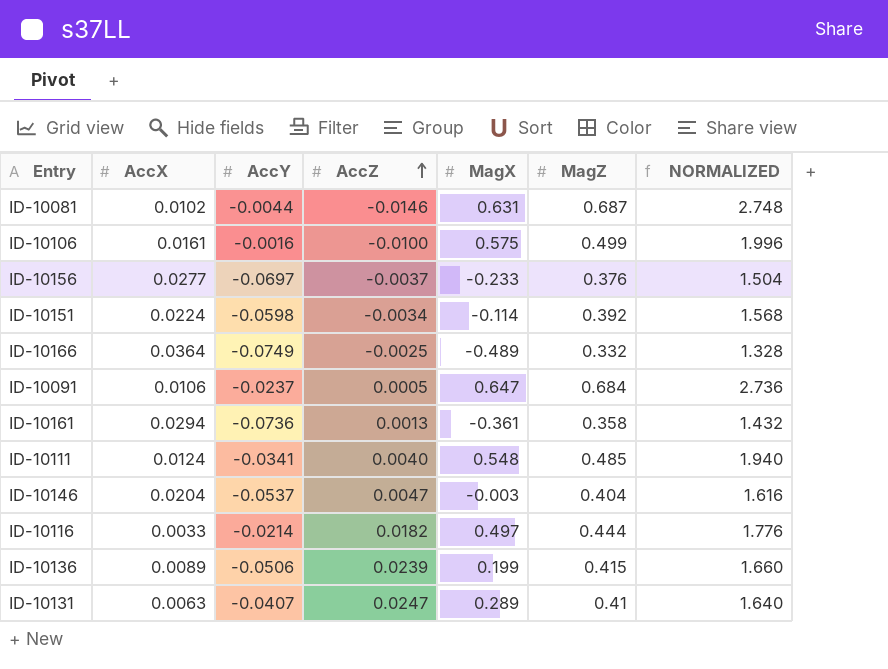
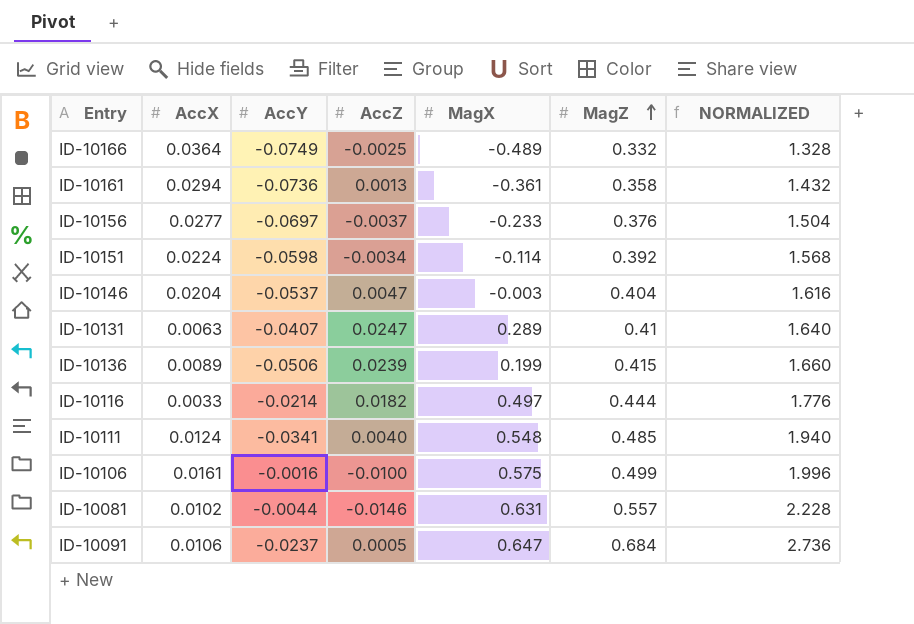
row order: AccZ ascending -> MagZ ascending
ID-10081 | MagZ: 0.687 -> 0.557
ID-10081 | NORMALIZED: 2.748 -> 2.228

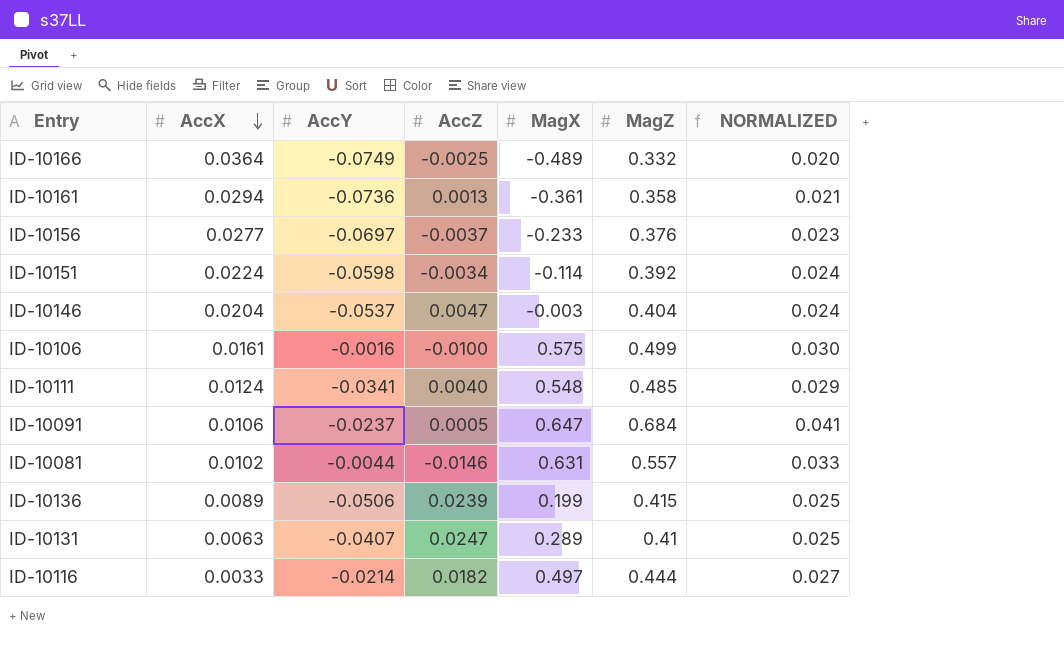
row order: MagZ ascending -> AccX descending
column NORMALIZED | formula: [MagZ] * 4 -> [MagZ] * 0.06

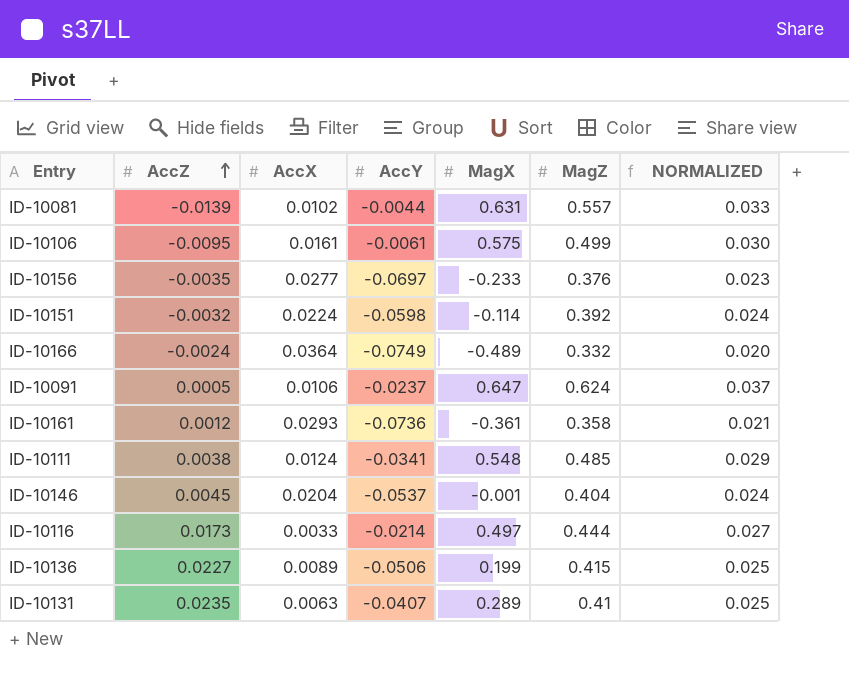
row order: AccX descending -> AccZ ascending
column AccZ | position: 4 -> 2
ID-10081 | AccZ: -0.0146 -> -0.0139
ID-10106 | AccZ: -0.0100 -> -0.0095
ID-10106 | AccY: -0.0016 -> -0.0061
ID-10156 | AccZ: -0.0037 -> -0.0035
ID-10151 | AccZ: -0.0034 -> -0.0032
ID-10166 | AccZ: -0.0025 -> -0.0024
ID-10091 | MagZ: 0.684 -> 0.624
ID-10091 | NORMALIZED: 0.041 -> 0.037
ID-10161 | AccZ: 0.0013 -> 0.0012
ID-10161 | AccX: 0.0294 -> 0.0293
ID-10111 | AccZ: 0.0040 -> 0.0038
ID-10146 | AccZ: 0.0047 -> 0.0045
ID-10146 | MagX: -0.003 -> -0.001
ID-10116 | AccZ: 0.0182 -> 0.0173
ID-10136 | AccZ: 0.0239 -> 0.0227
ID-10131 | AccZ: 0.0247 -> 0.0235

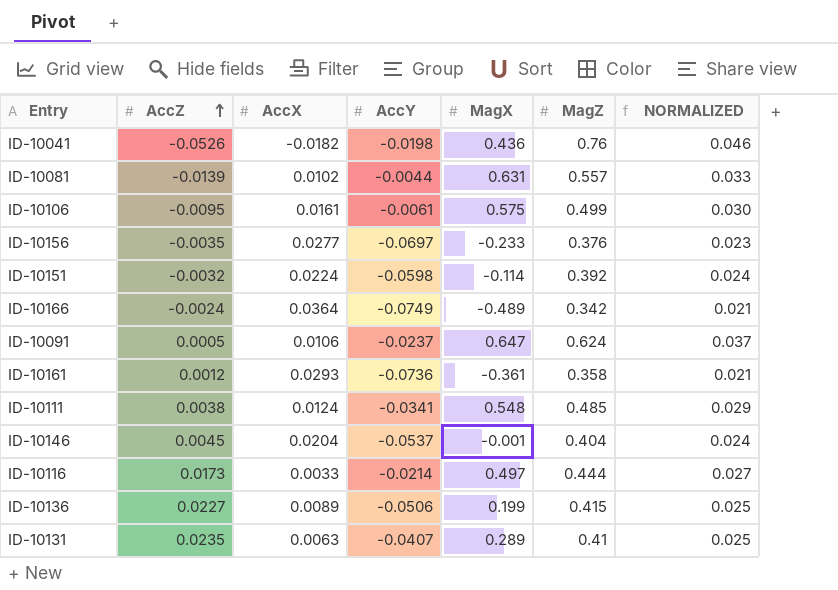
row ID-10041: none -> -0.0526 | -0.0182 | -0.0198 | 0.436 | 0.76 | 0.046
ID-10166 | MagZ: 0.332 -> 0.342
ID-10166 | NORMALIZED: 0.020 -> 0.021

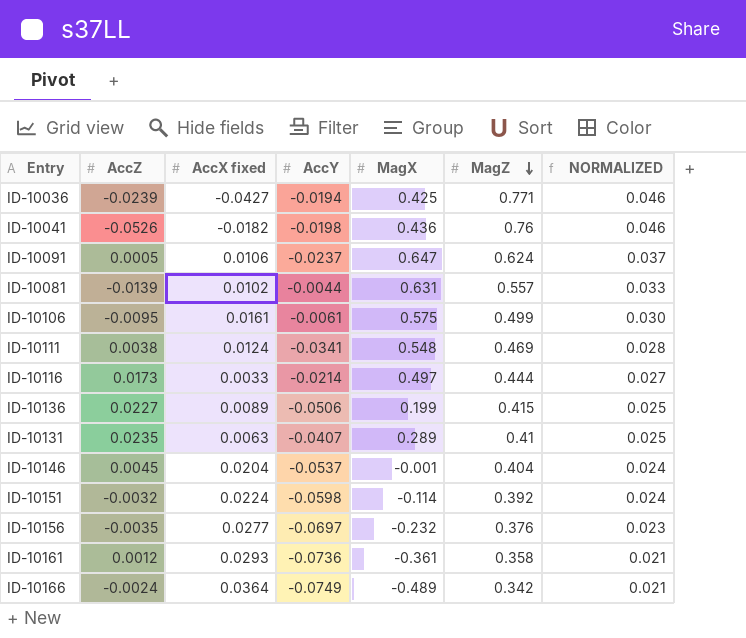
row order: AccZ ascending -> MagZ descending
column name: AccX -> AccX fixed
row ID-10036: none -> -0.0239 | -0.0427 | -0.0194 | 0.425 | 0.771 | 0.046
ID-10111 | MagZ: 0.485 -> 0.469
ID-10111 | NORMALIZED: 0.029 -> 0.028
ID-10156 | MagX: -0.233 -> -0.232

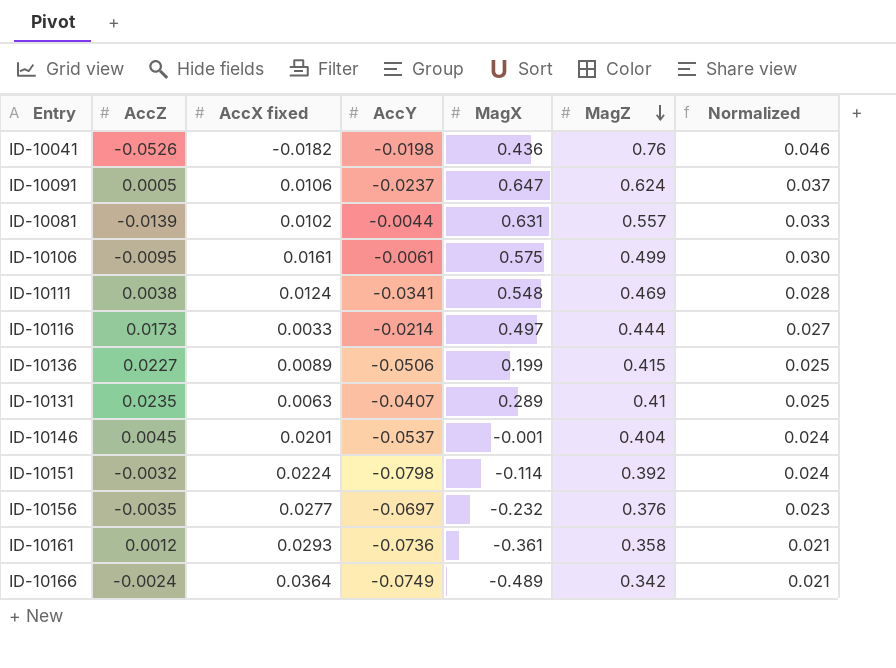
column name: NORMALIZED -> Normalized
row ID-10036: -0.0239 | -0.0427 | -0.0194 | 0.425 | 0.771 | 0.046 -> none
ID-10146 | AccX fixed: 0.0204 -> 0.0201
ID-10151 | AccY: -0.0598 -> -0.0798

